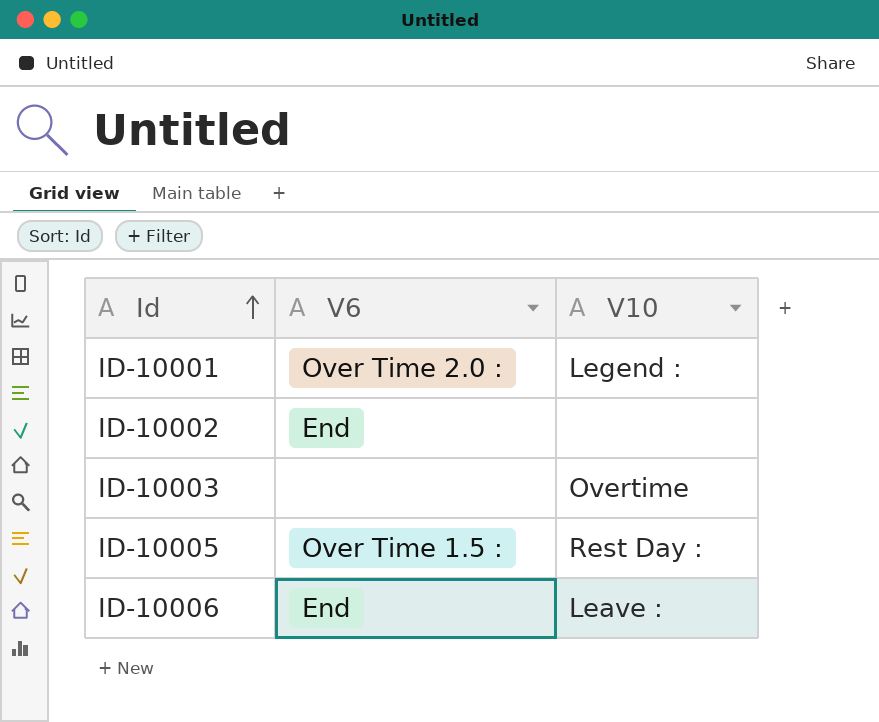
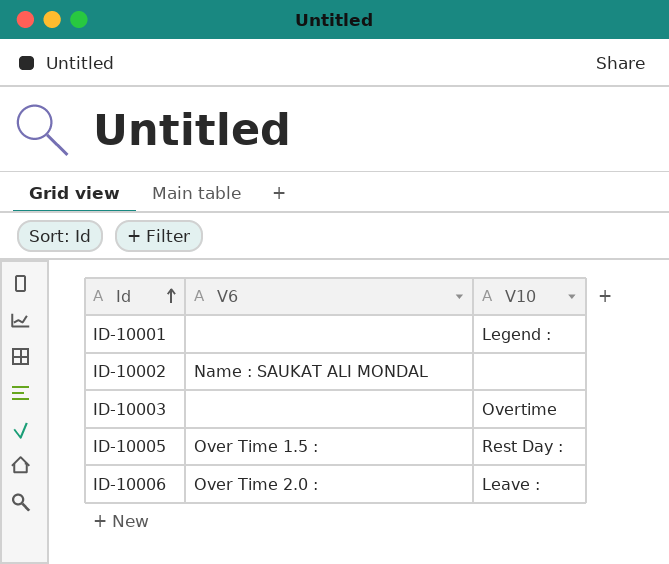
ID-10001 | V6: Over Time 2.0 : -> none
ID-10002 | V6: End -> Name : SAUKAT ALI MONDAL
ID-10006 | V6: End -> Over Time 2.0 :

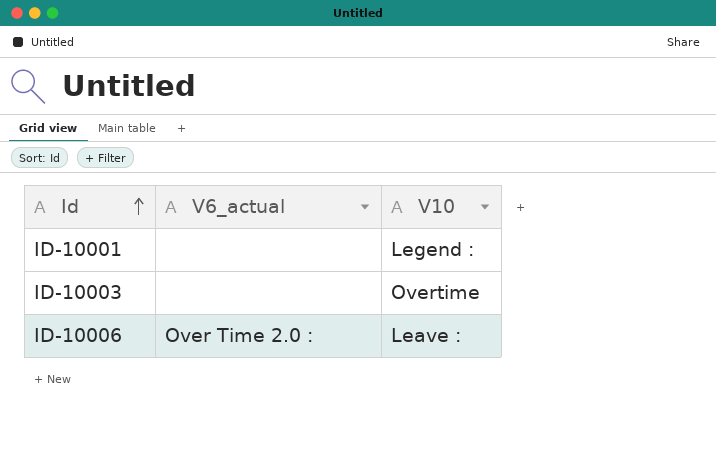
column name: V6 -> V6_actual
row ID-10002: Name : SAUKAT ALI MONDAL | none -> none
row ID-10005: Over Time 1.5 : | Rest Day : -> none

